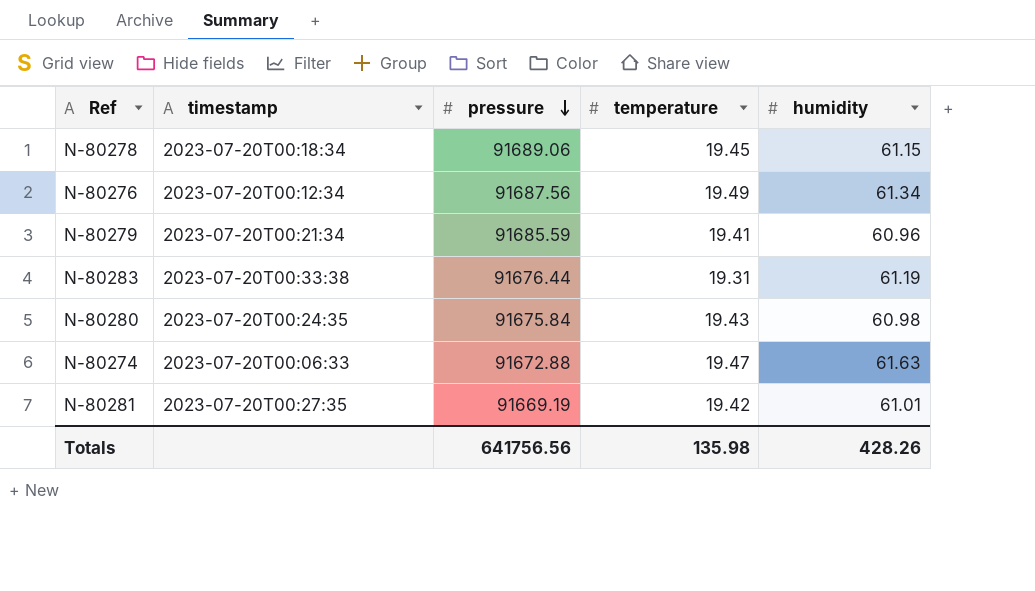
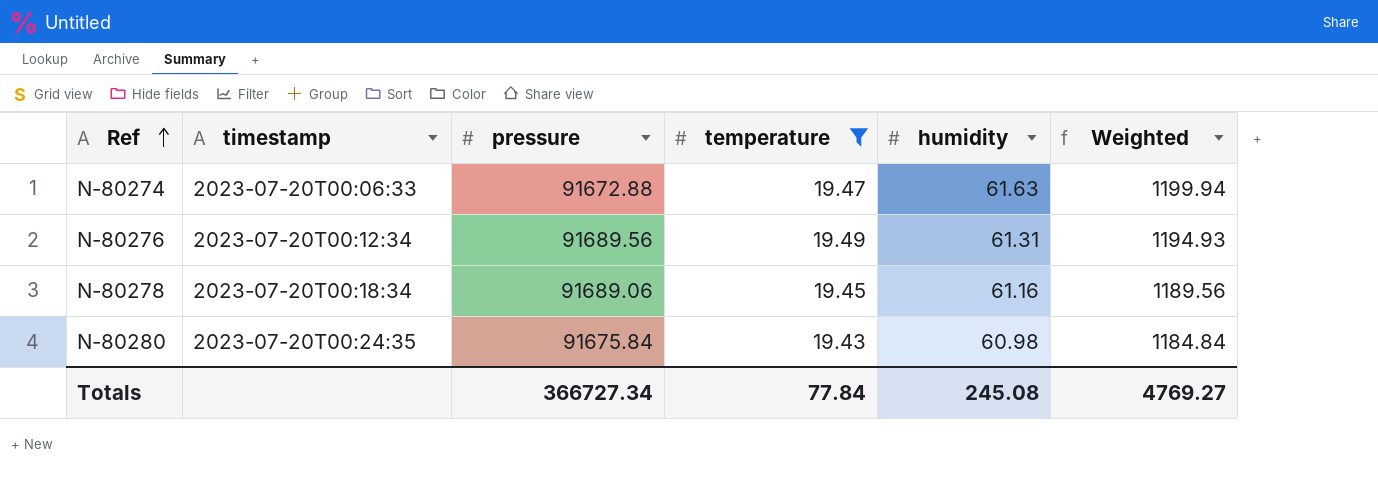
filter: none -> temperature >= 19.43
row order: pressure descending -> Ref ascending
column Weighted | formula: none -> [temperature] * [humidity]
N-80276 | pressure: 91687.56 -> 91689.56
N-80276 | humidity: 61.34 -> 61.31
N-80278 | humidity: 61.15 -> 61.16
Totals | pressure: 641756.56 -> 366727.34
Totals | temperature: 135.98 -> 77.84
Totals | humidity: 428.26 -> 245.08

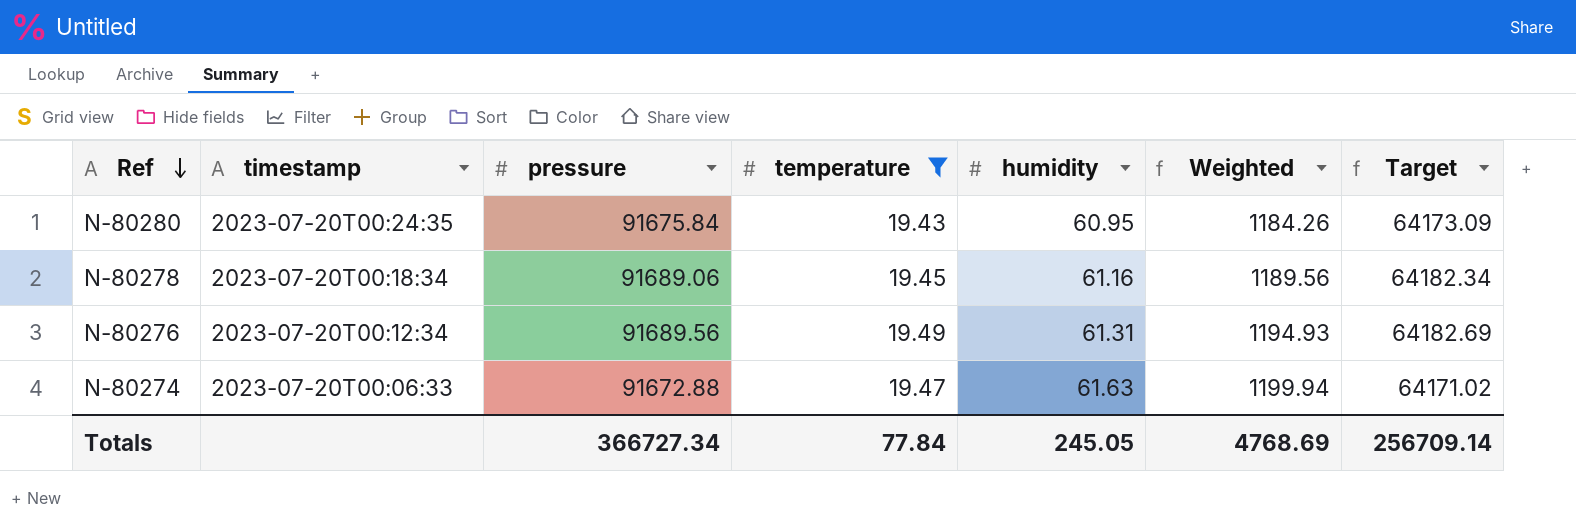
row order: Ref ascending -> Ref descending
column Target | formula: none -> [pressure] * 0.7
N-80280 | humidity: 60.98 -> 60.95
N-80280 | Weighted: 1184.84 -> 1184.26
Totals | humidity: 245.08 -> 245.05
Totals | Weighted: 4769.27 -> 4768.69

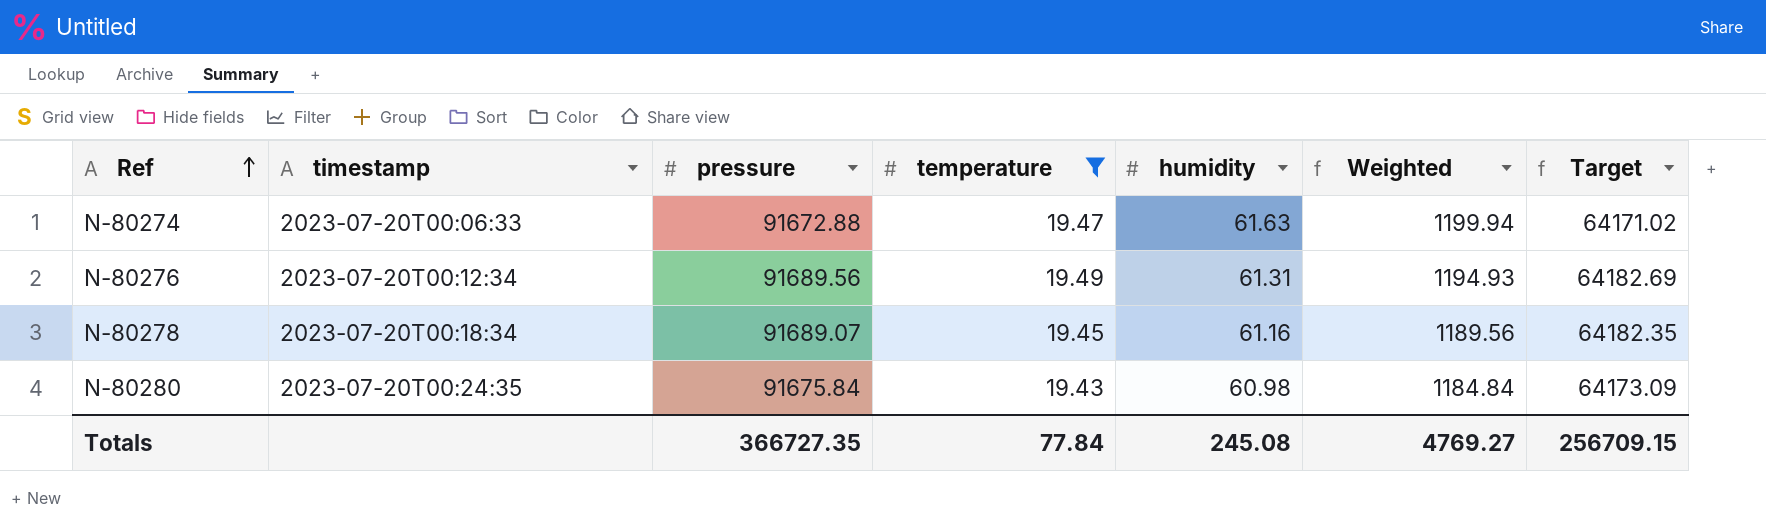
row order: Ref descending -> Ref ascending
N-80278 | pressure: 91689.06 -> 91689.07
N-80278 | Target: 64182.34 -> 64182.35
N-80280 | humidity: 60.95 -> 60.98
N-80280 | Weighted: 1184.26 -> 1184.84
Totals | pressure: 366727.34 -> 366727.35
Totals | humidity: 245.05 -> 245.08
Totals | Weighted: 4768.69 -> 4769.27
Totals | Target: 256709.14 -> 256709.15

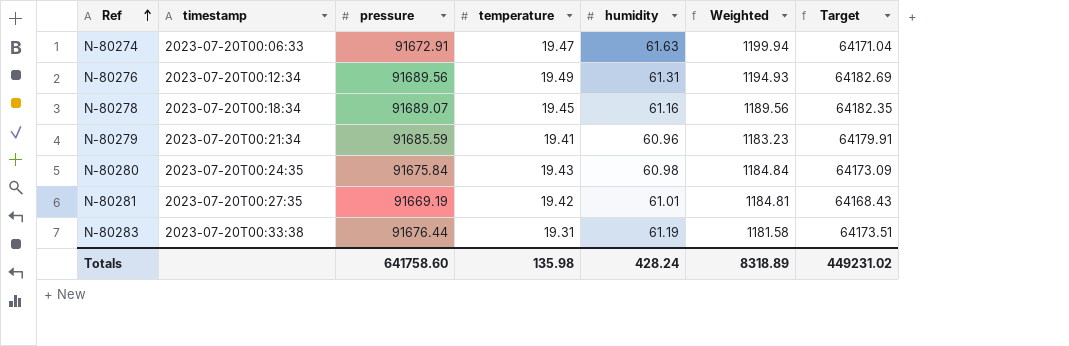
filter: temperature >= 19.43 -> none
N-80274 | pressure: 91672.88 -> 91672.91
N-80274 | Target: 64171.02 -> 64171.04
Totals | pressure: 366727.35 -> 641758.60
Totals | temperature: 77.84 -> 135.98
Totals | humidity: 245.08 -> 428.24
Totals | Weighted: 4769.27 -> 8318.89
Totals | Target: 256709.15 -> 449231.02

